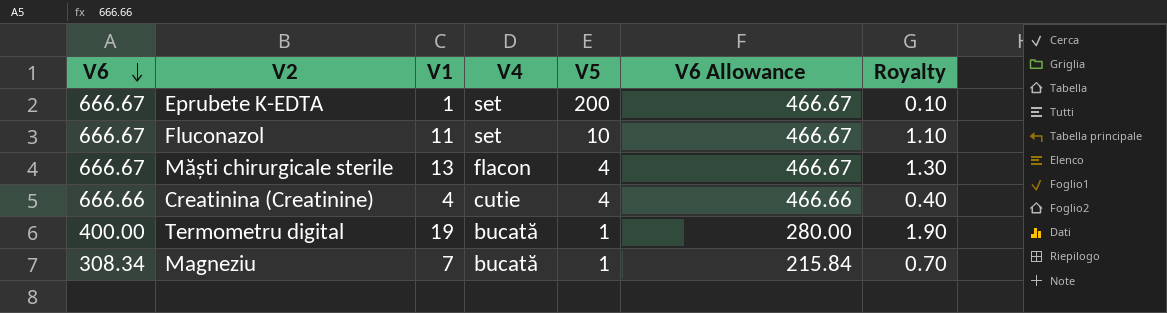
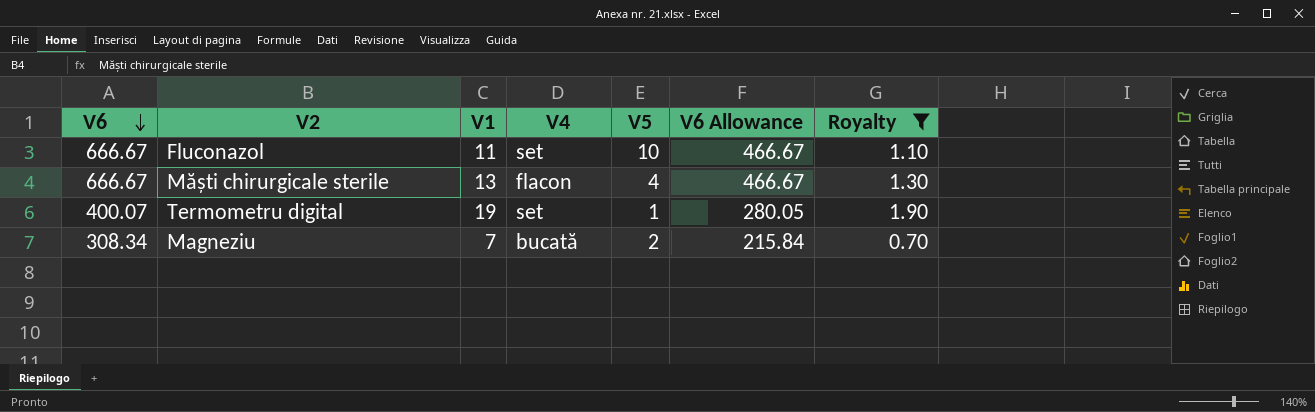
filter: none -> Royalty >= 0.70
Termometru digital | V6: 400.00 -> 400.07
Termometru digital | V4: bucată -> set
Termometru digital | V6 Allowance: 280.00 -> 280.05
Magneziu | V5: 1 -> 2

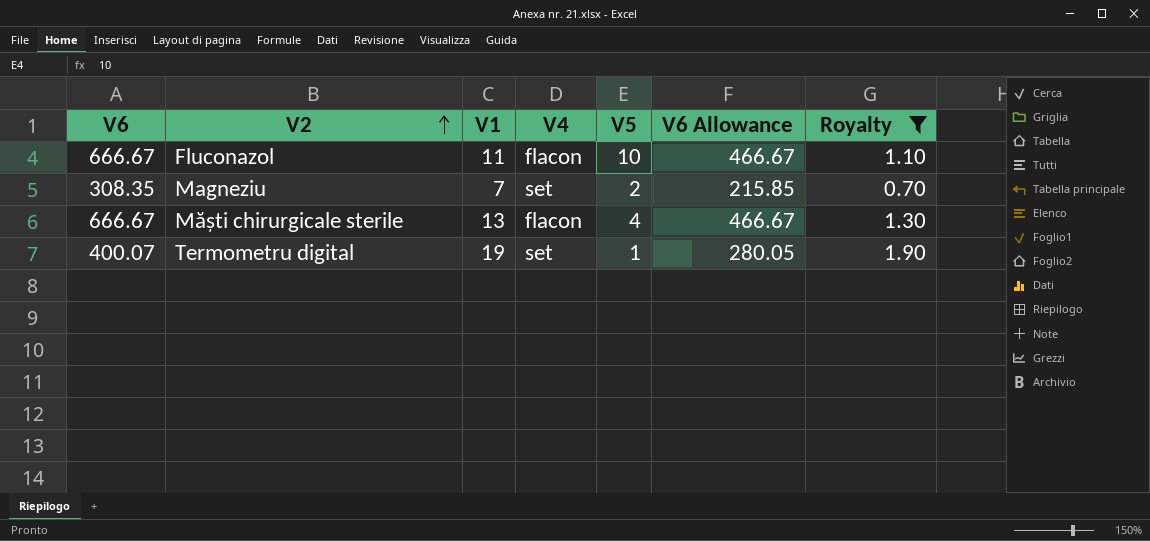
row order: V6 descending -> V2 ascending
Fluconazol | V4: set -> flacon
Magneziu | V6: 308.34 -> 308.35
Magneziu | V4: bucată -> set
Magneziu | V6 Allowance: 215.84 -> 215.85

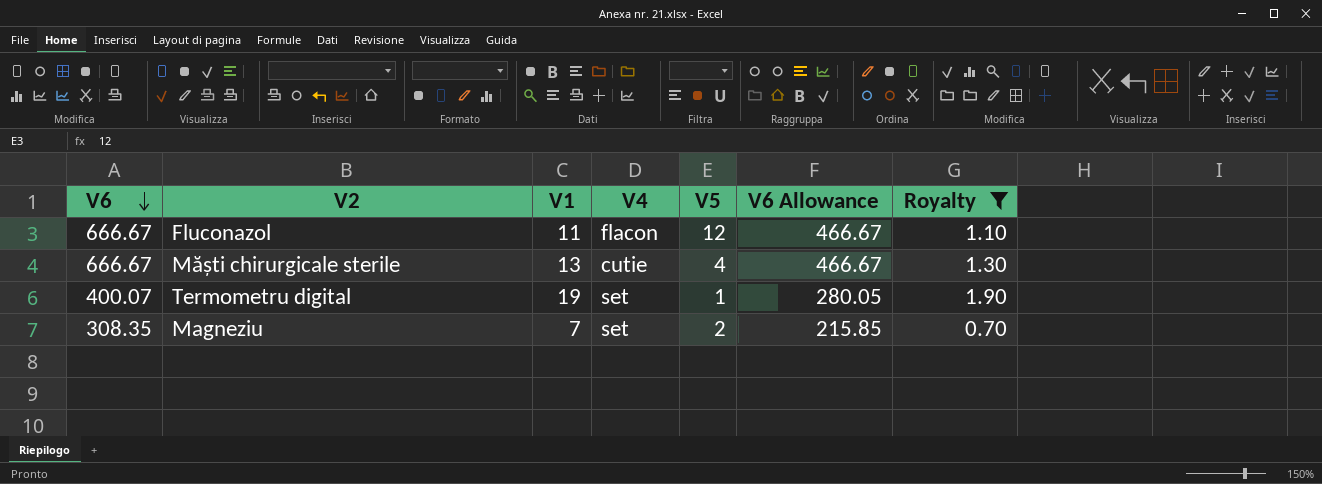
row order: V2 ascending -> V6 descending
Fluconazol | V5: 10 -> 12
Măști chirurgicale sterile | V4: flacon -> cutie

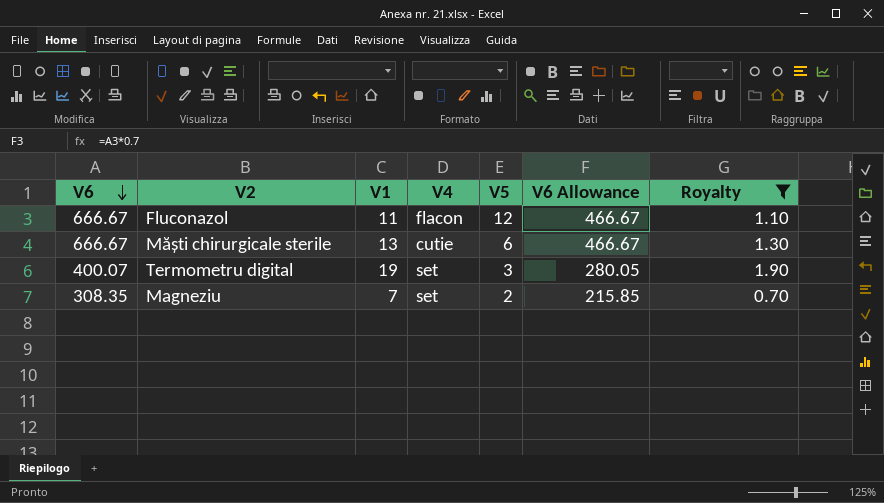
Măști chirurgicale sterile | V5: 4 -> 6
Termometru digital | V5: 1 -> 3

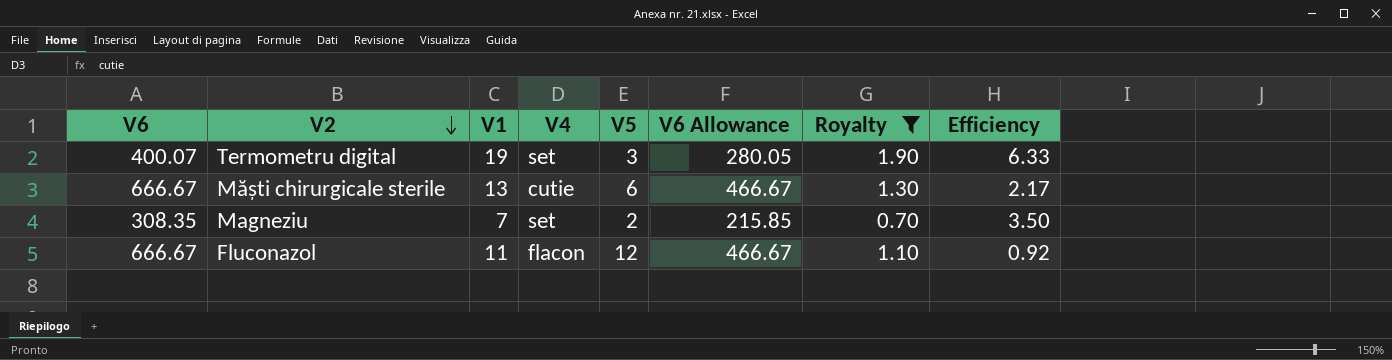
row order: V6 descending -> V2 descending
column Efficiency | formula: none -> [V1] / [V5]

